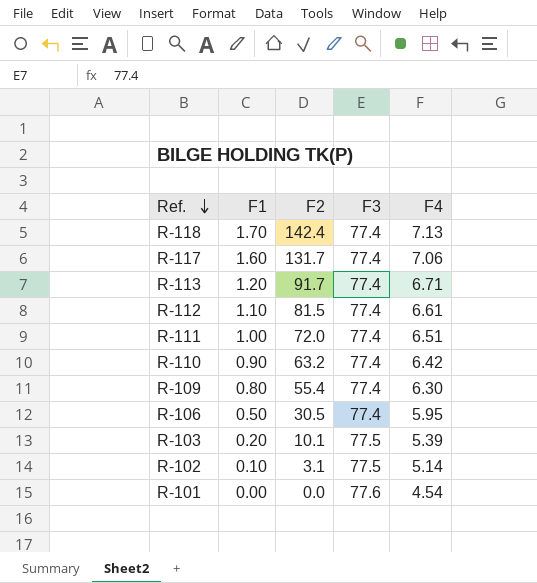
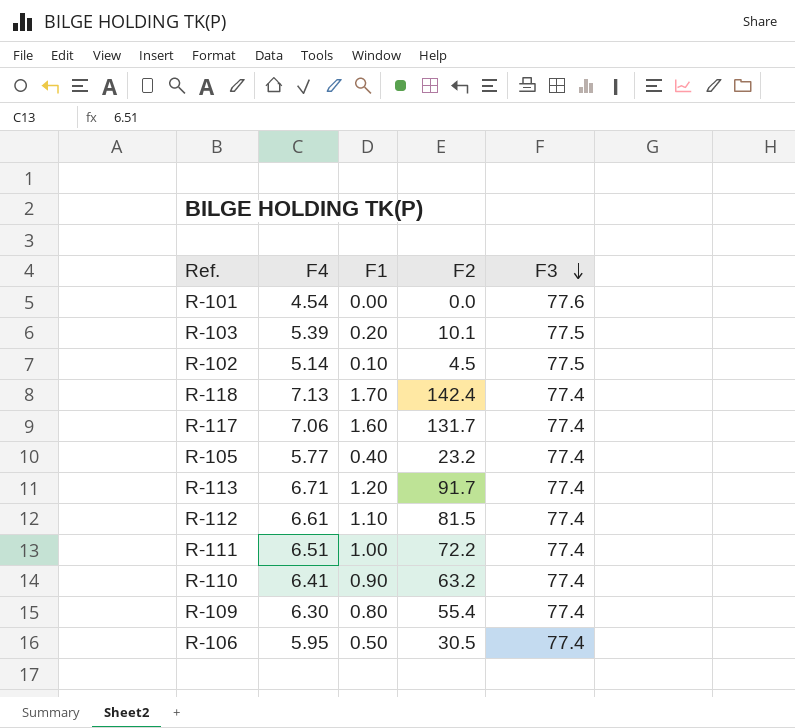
row order: Ref. descending -> F3 descending
column F4 | position: 5 -> 2
R-102 | F2: 3.1 -> 4.5
row R-105: none -> 5.77 | 0.40 | 23.2 | 77.4
R-111 | F2: 72.0 -> 72.2
R-110 | F4: 6.42 -> 6.41

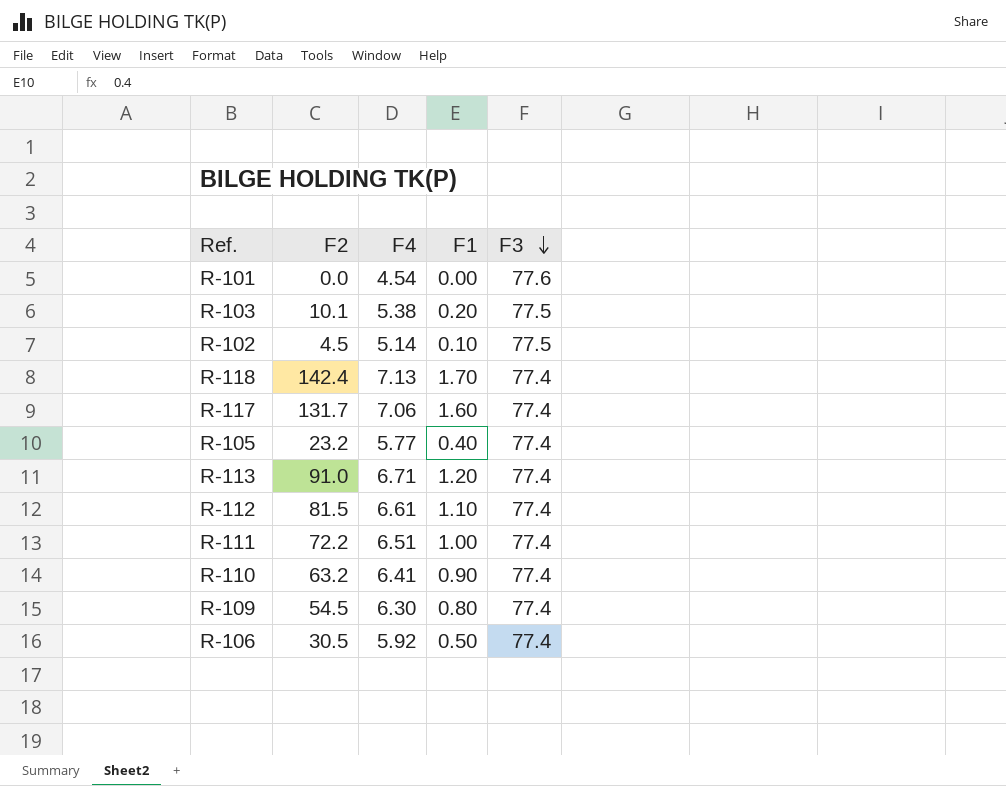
column F2 | position: 4 -> 2
R-103 | F4: 5.39 -> 5.38
R-113 | F2: 91.7 -> 91.0
R-109 | F2: 55.4 -> 54.5
R-106 | F4: 5.95 -> 5.92

